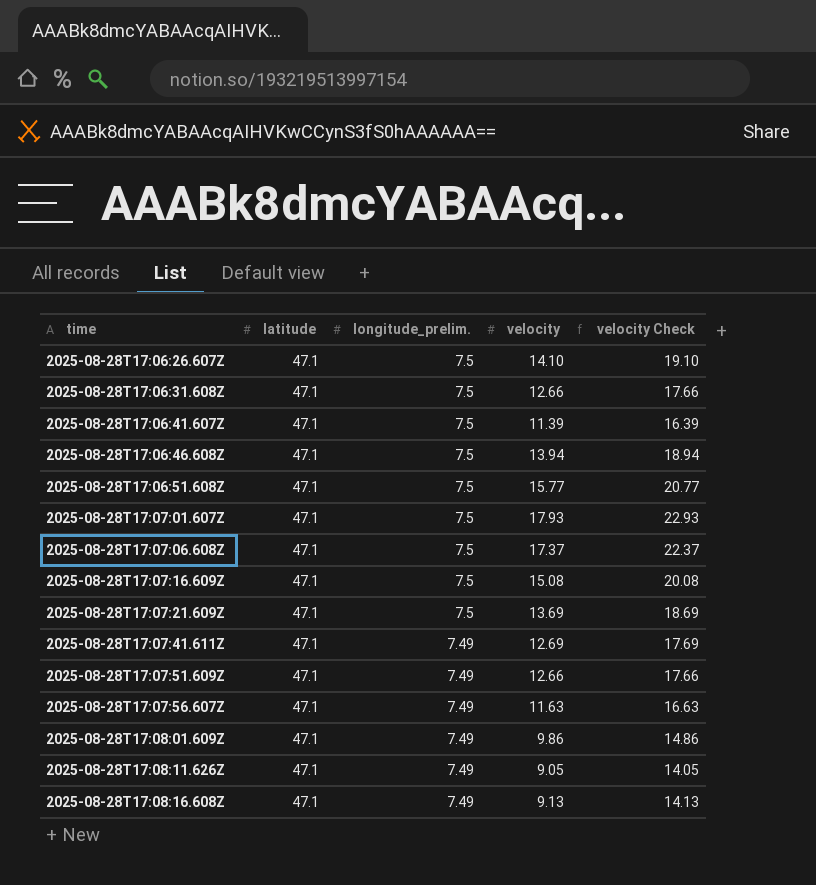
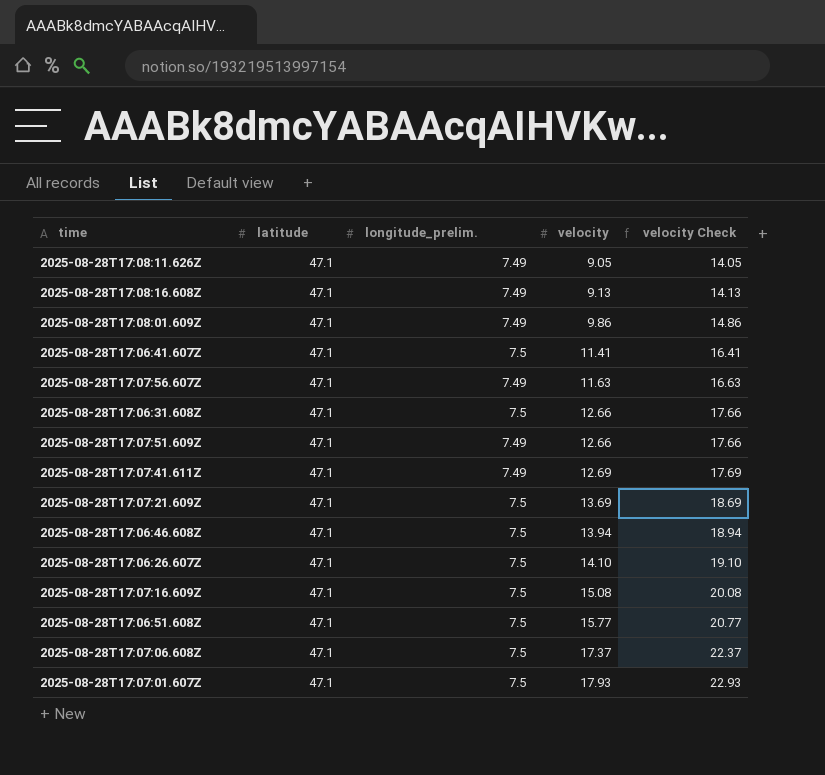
row order: time ascending -> velocity ascending
2025-08-28T17:06:41.607Z | velocity: 11.39 -> 11.41
2025-08-28T17:06:41.607Z | velocity Check: 16.39 -> 16.41

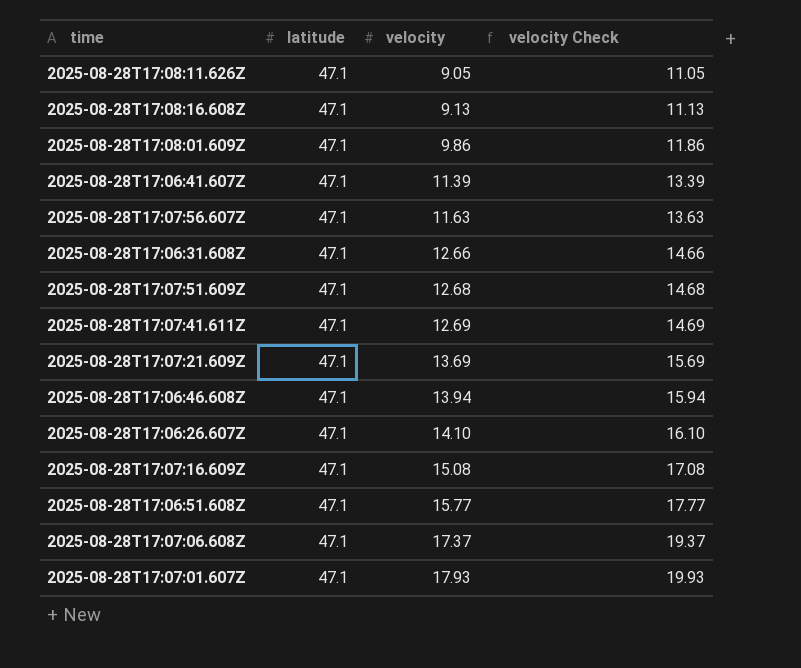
column longitude_prelim. | position: 3 -> none
column velocity Check | formula: [velocity] + 5 -> [velocity] + 2
2025-08-28T17:06:41.607Z | velocity: 11.41 -> 11.39
2025-08-28T17:07:51.609Z | velocity: 12.66 -> 12.68

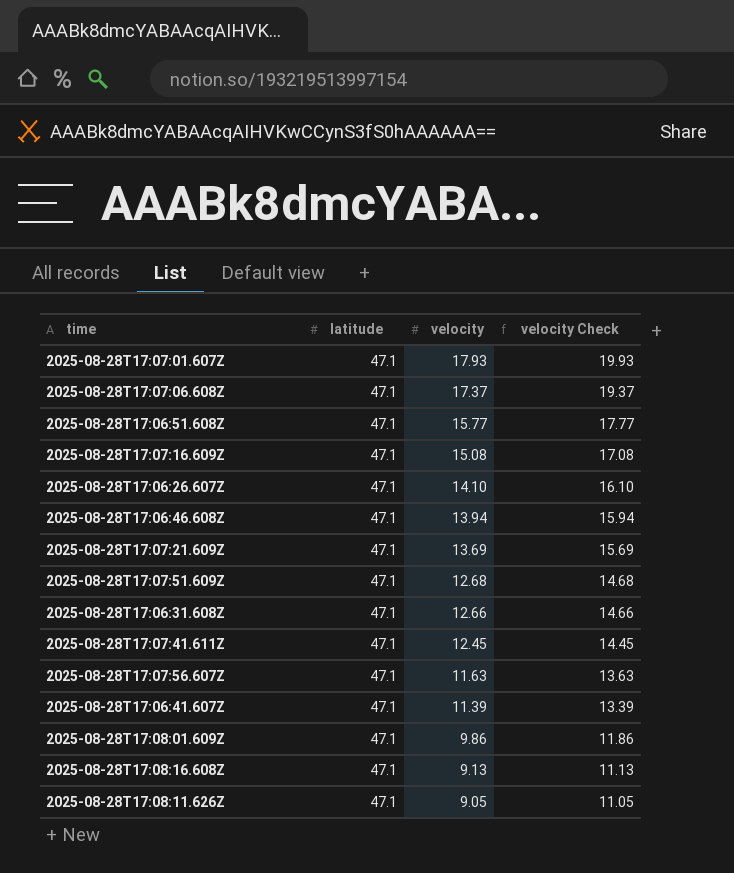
row order: velocity ascending -> velocity descending
2025-08-28T17:07:41.611Z | velocity: 12.69 -> 12.45
2025-08-28T17:07:41.611Z | velocity Check: 14.69 -> 14.45

